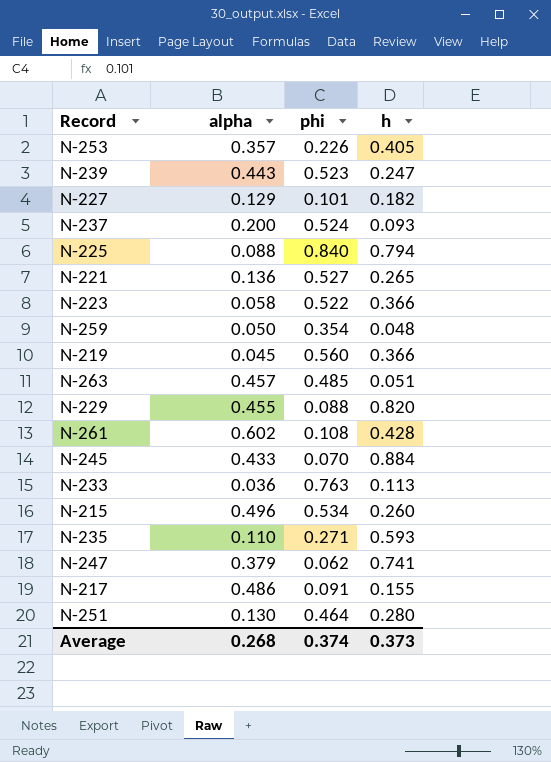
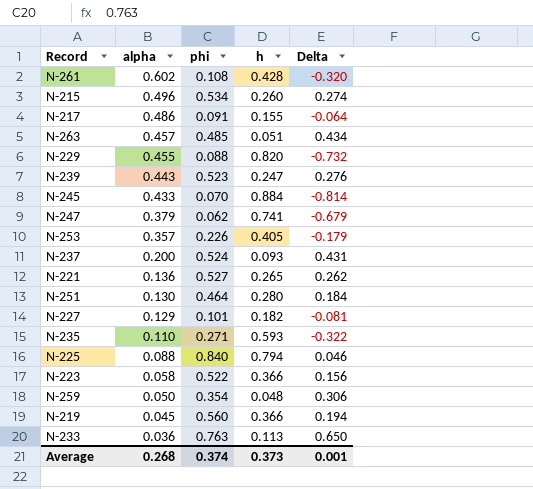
row order: none -> alpha descending
column Delta | formula: none -> [phi] - [h]

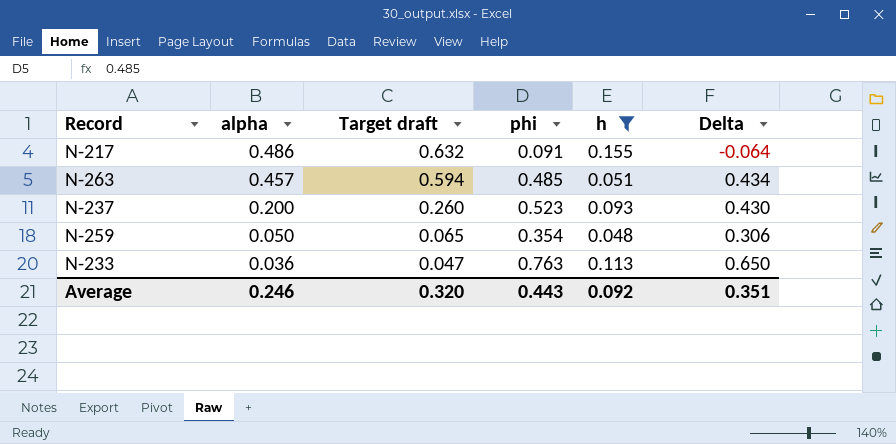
filter: none -> h <= 0.155
column Target draft | formula: none -> [alpha] * 1.3
N-237 | phi: 0.524 -> 0.523
N-237 | Delta: 0.431 -> 0.430
Average | alpha: 0.268 -> 0.246
Average | phi: 0.374 -> 0.443
Average | h: 0.373 -> 0.092
Average | Delta: 0.001 -> 0.351

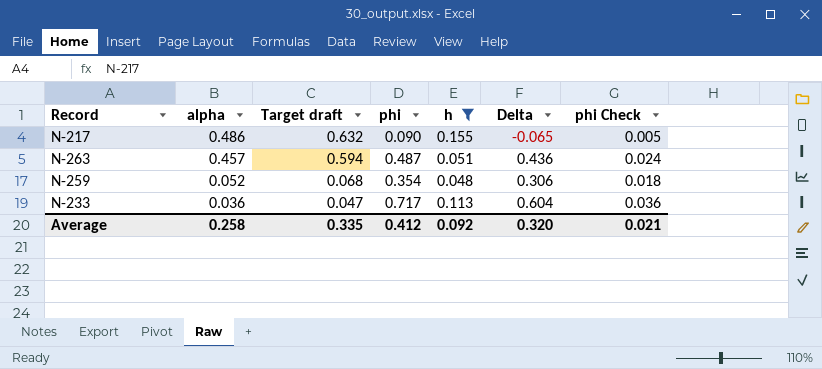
column phi Check | formula: none -> [phi] * 0.05
row N-237: 0.200 | 0.260 | 0.523 | 0.093 | 0.430 -> none
N-217 | phi: 0.091 -> 0.090
N-217 | Delta: -0.064 -> -0.065
N-263 | phi: 0.485 -> 0.487
N-263 | Delta: 0.434 -> 0.436
N-259 | alpha: 0.050 -> 0.052
N-259 | Target draft: 0.065 -> 0.068
N-233 | phi: 0.763 -> 0.717
N-233 | Delta: 0.650 -> 0.604
Average | alpha: 0.246 -> 0.258
Average | Target draft: 0.320 -> 0.335
Average | phi: 0.443 -> 0.412
Average | Delta: 0.351 -> 0.320

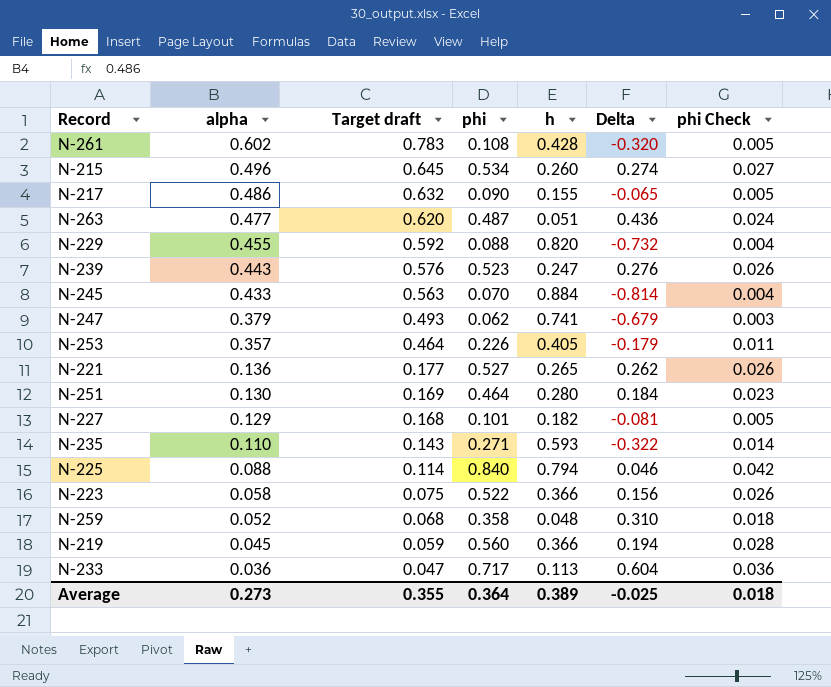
filter: h <= 0.155 -> none
N-263 | alpha: 0.457 -> 0.477
N-263 | Target draft: 0.594 -> 0.620
N-259 | phi: 0.354 -> 0.358
N-259 | Delta: 0.306 -> 0.310
Average | alpha: 0.258 -> 0.273
Average | Target draft: 0.335 -> 0.355
Average | phi: 0.412 -> 0.364
Average | h: 0.092 -> 0.389
Average | Delta: 0.320 -> -0.025
Average | phi Check: 0.021 -> 0.018

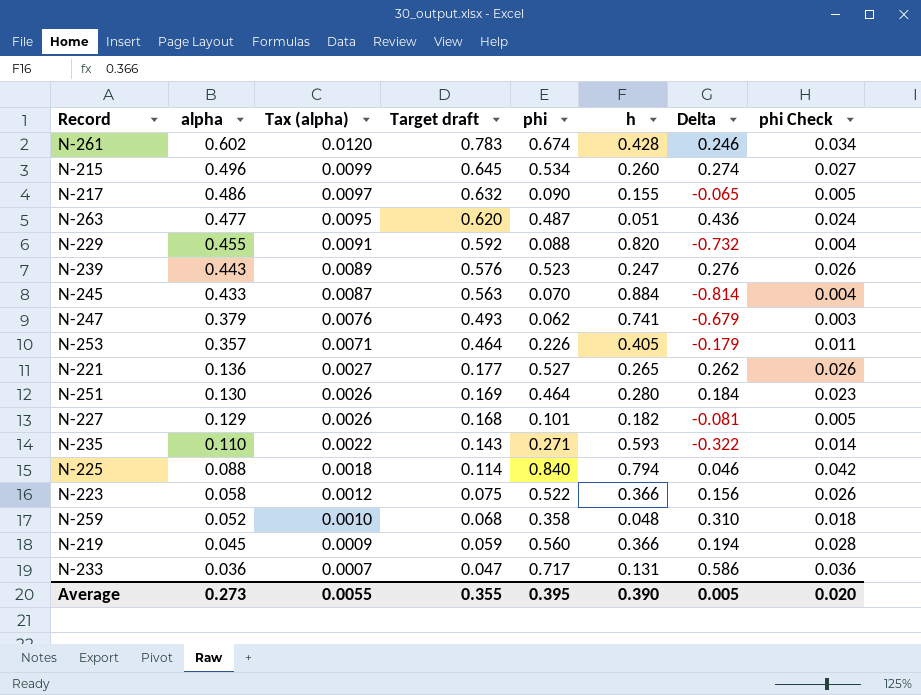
column Tax (alpha) | formula: none -> [alpha] * 0.02
N-261 | phi: 0.108 -> 0.674
N-261 | Delta: -0.320 -> 0.246
N-261 | phi Check: 0.005 -> 0.034
N-233 | h: 0.113 -> 0.131
N-233 | Delta: 0.604 -> 0.586
Average | phi: 0.364 -> 0.395
Average | h: 0.389 -> 0.390
Average | Delta: -0.025 -> 0.005
Average | phi Check: 0.018 -> 0.020

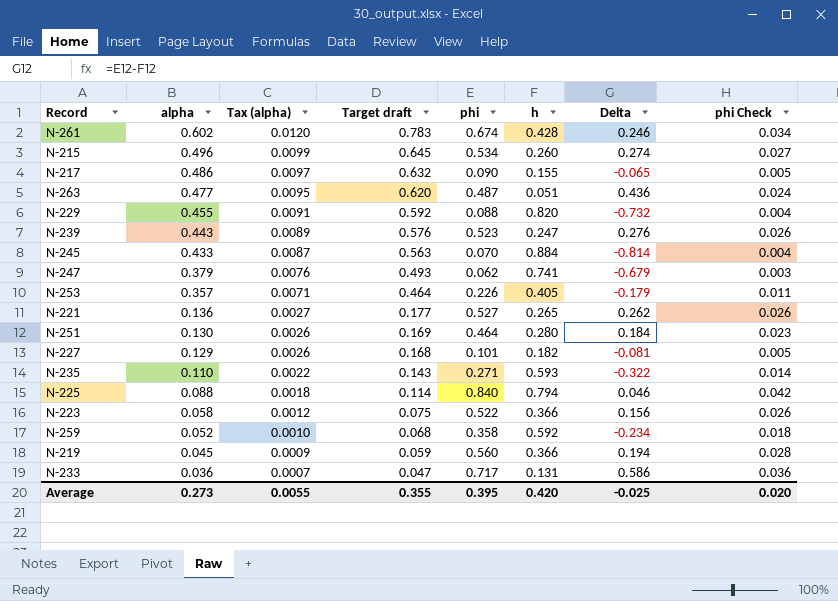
N-259 | h: 0.048 -> 0.592
N-259 | Delta: 0.310 -> -0.234
Average | h: 0.390 -> 0.420
Average | Delta: 0.005 -> -0.025

